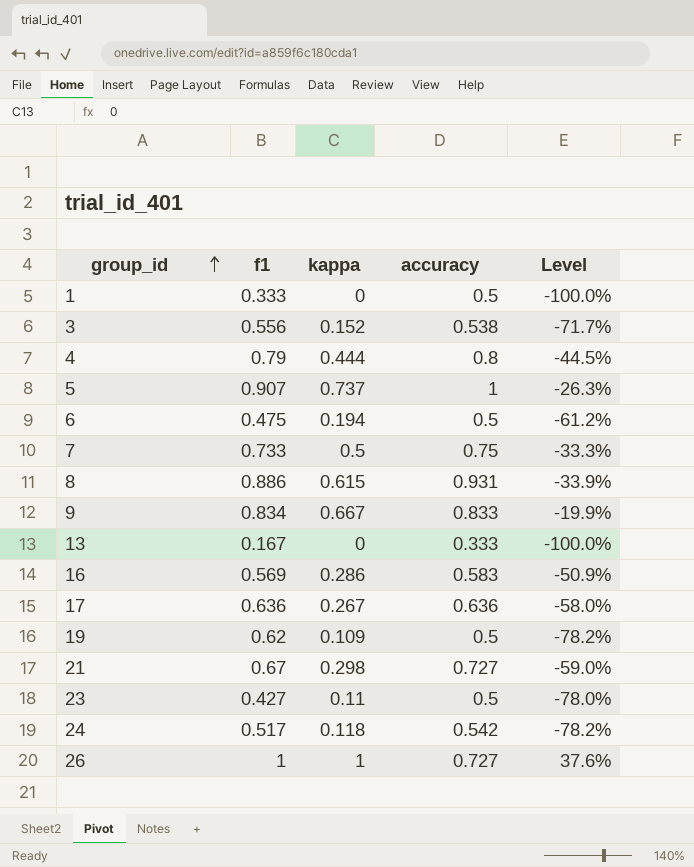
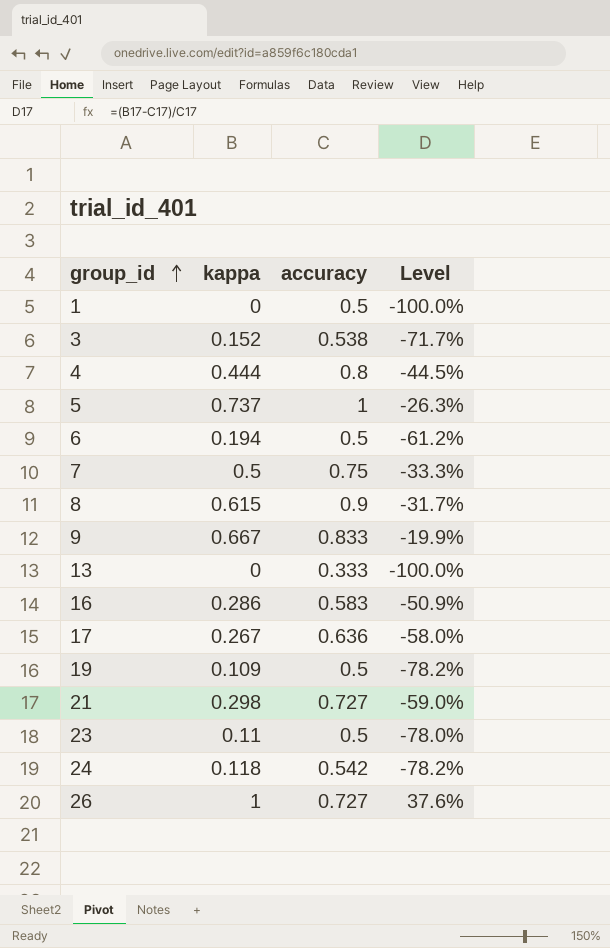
column f1 | position: 2 -> none
8 | accuracy: 0.931 -> 0.9
8 | Level: -33.9% -> -31.7%

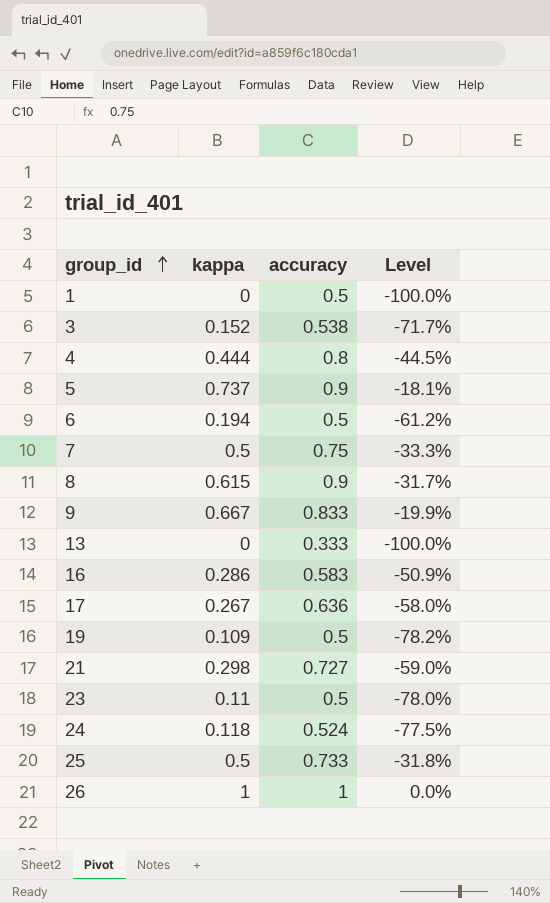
5 | accuracy: 1 -> 0.9
5 | Level: -26.3% -> -18.1%
24 | accuracy: 0.542 -> 0.524
24 | Level: -78.2% -> -77.5%
row 25: none -> 0.5 | 0.733 | -31.8%
26 | accuracy: 0.727 -> 1
26 | Level: 37.6% -> 0.0%

